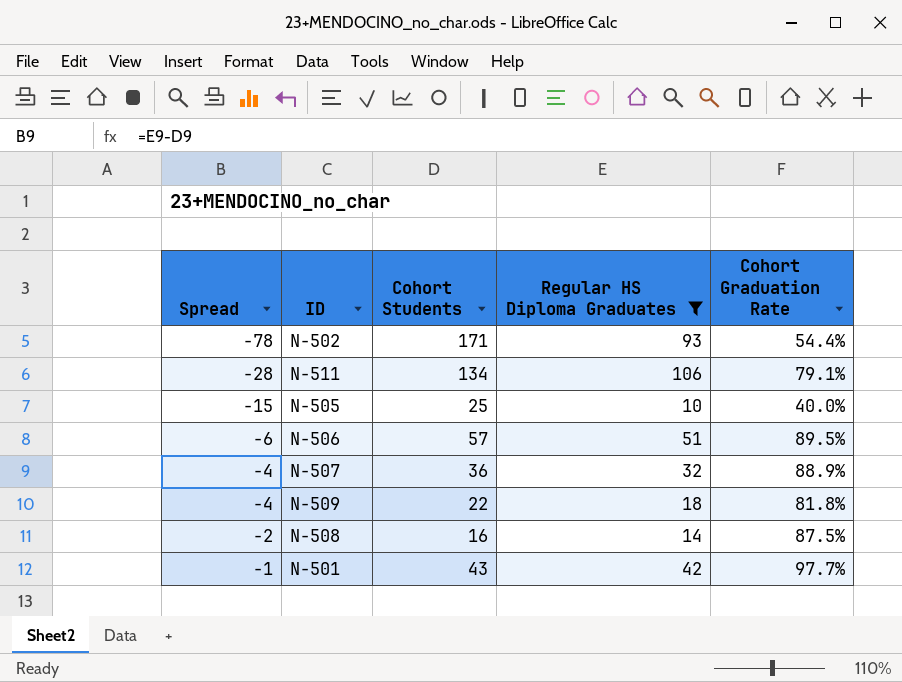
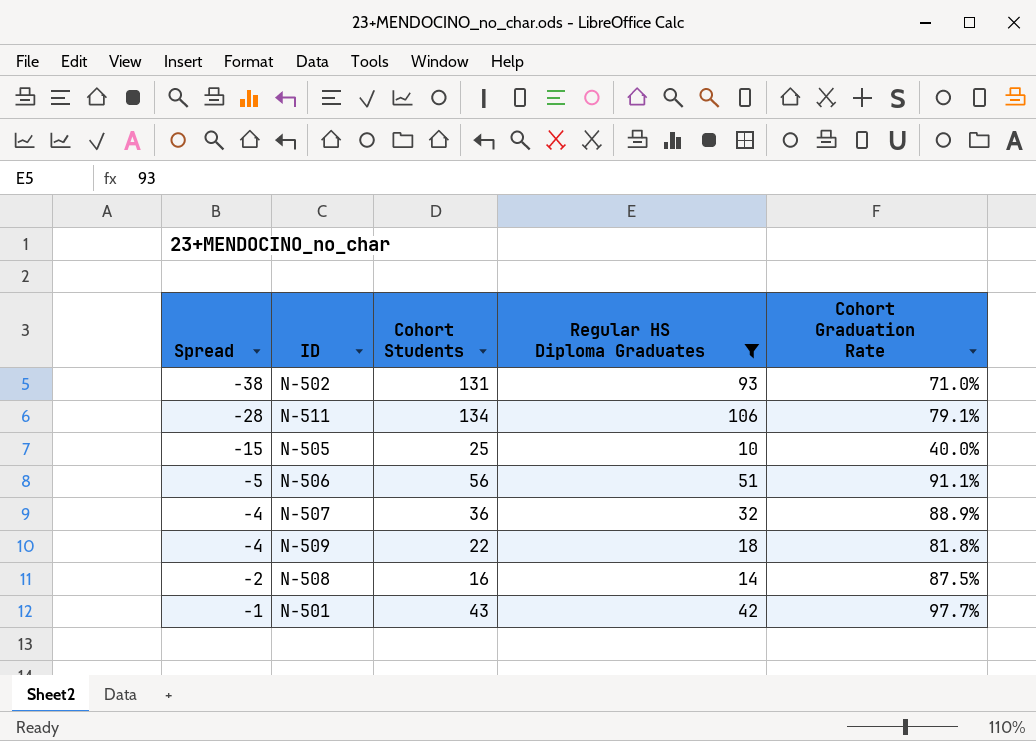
N-502 | Spread: -78 -> -38
N-502 | Cohort Students: 171 -> 131
N-502 | Cohort Graduation Rate: 54.4% -> 71.0%
N-506 | Spread: -6 -> -5
N-506 | Cohort Students: 57 -> 56
N-506 | Cohort Graduation Rate: 89.5% -> 91.1%

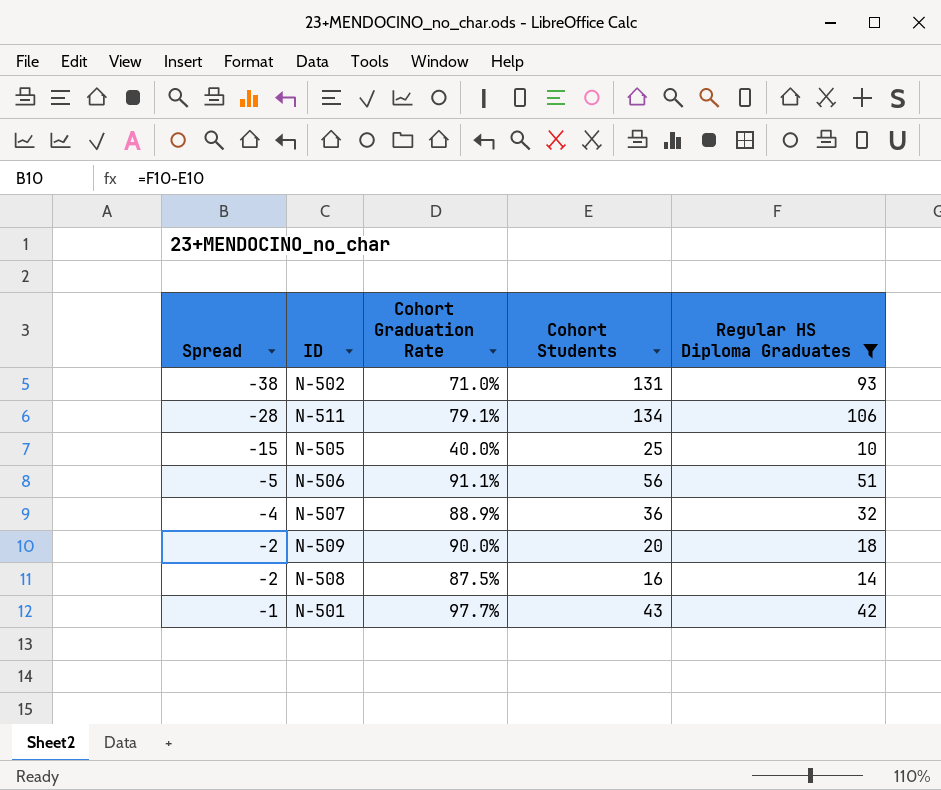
column Cohort Graduation Rate | position: 5 -> 3
N-509 | Spread: -4 -> -2
N-509 | Cohort Graduation Rate: 81.8% -> 90.0%
N-509 | Cohort Students: 22 -> 20

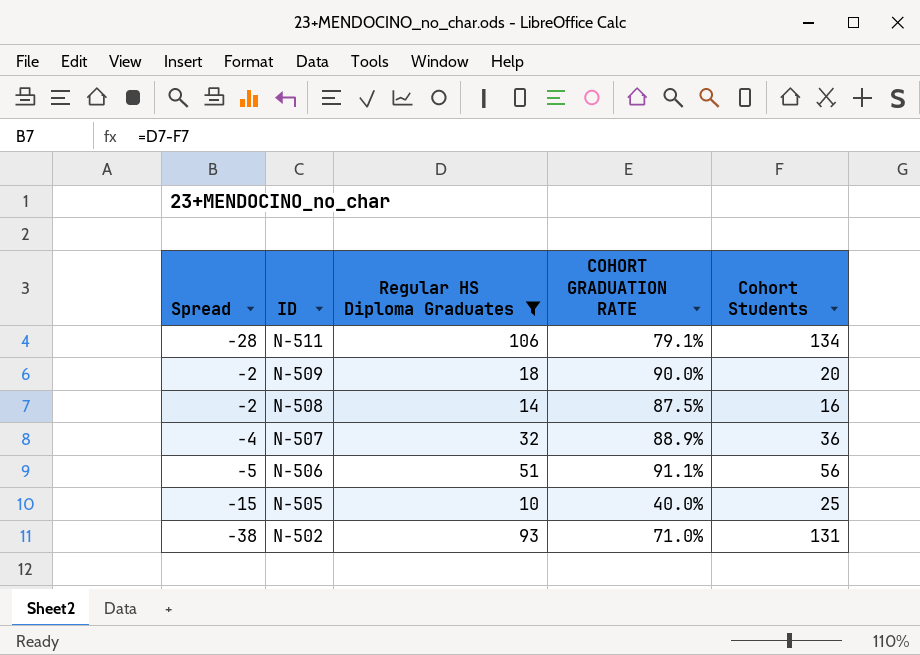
row order: Spread ascending -> ID descending
column Regular HS Diploma Graduates | position: 5 -> 3
column name: Cohort Graduation Rate -> COHORT GRADUATION RATE
row N-501: -1 | 97.7% | 43 | 42 -> none

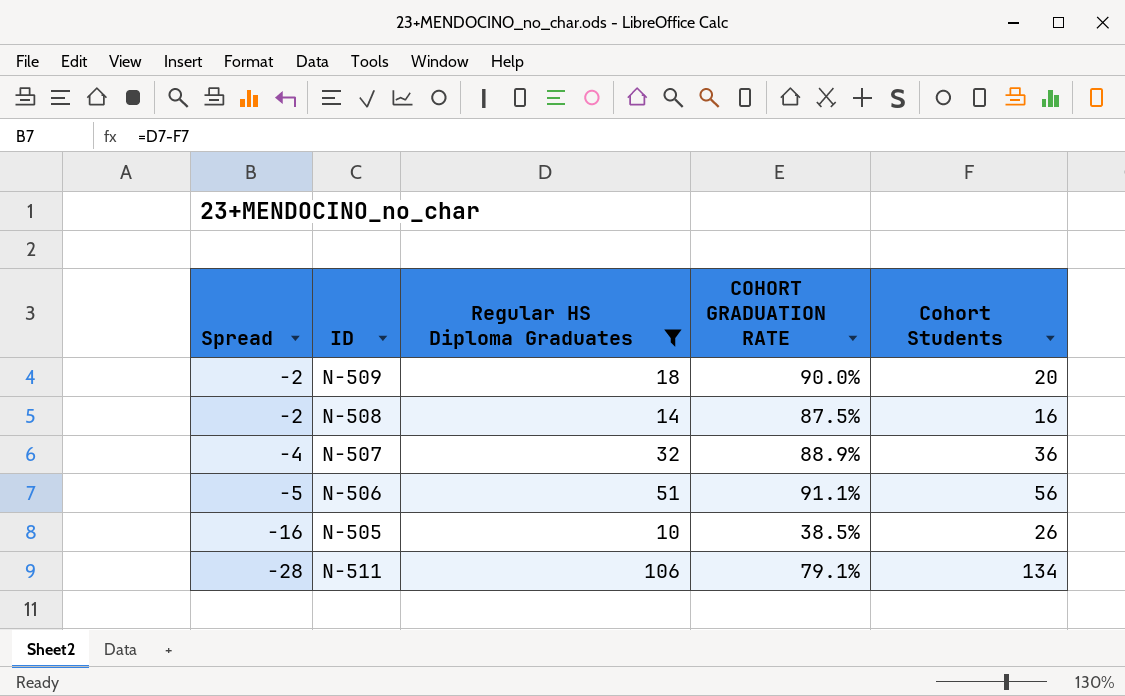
row order: ID descending -> Spread descending
row N-502: -38 | 93 | 71.0% | 131 -> none
N-505 | Spread: -15 -> -16
N-505 | COHORT GRADUATION RATE: 40.0% -> 38.5%
N-505 | Cohort Students: 25 -> 26

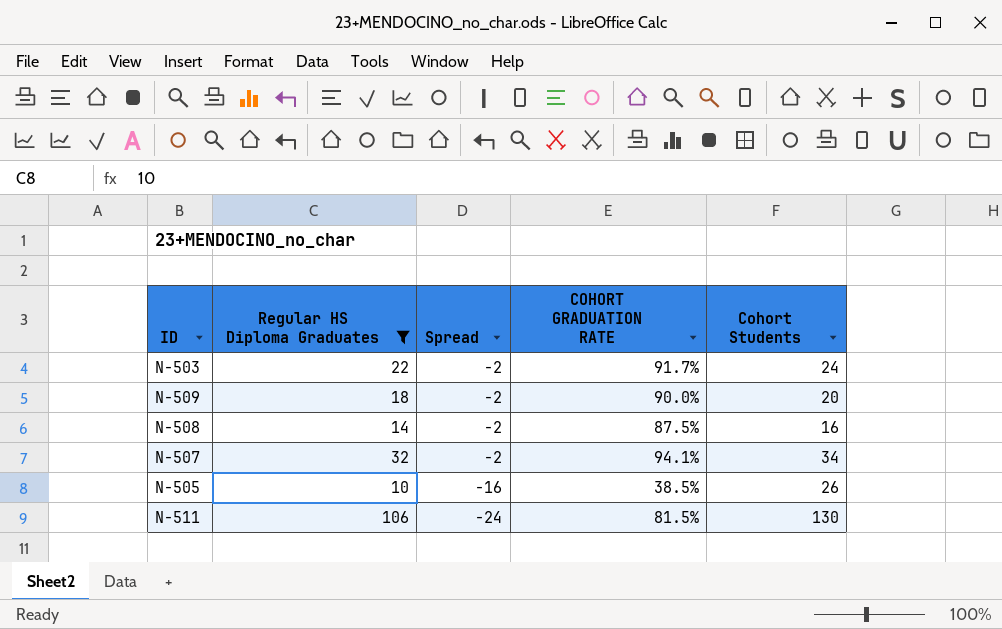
column Spread | position: 1 -> 3
row N-506: -5 | 51 | 91.1% | 56 -> none
row N-503: none -> 22 | -2 | 91.7% | 24
N-507 | Spread: -4 -> -2
N-507 | COHORT GRADUATION RATE: 88.9% -> 94.1%
N-507 | Cohort Students: 36 -> 34
N-511 | Spread: -28 -> -24
N-511 | COHORT GRADUATION RATE: 79.1% -> 81.5%
N-511 | Cohort Students: 134 -> 130

